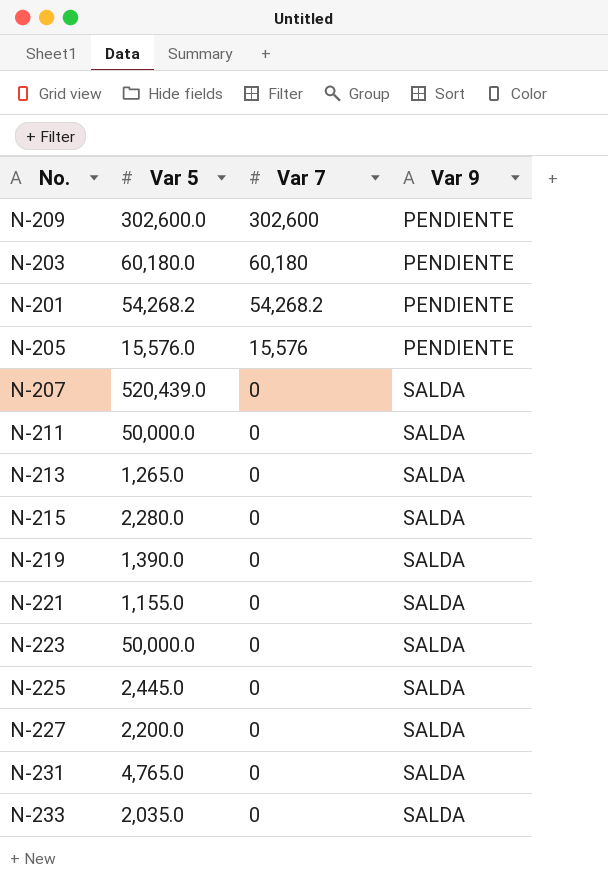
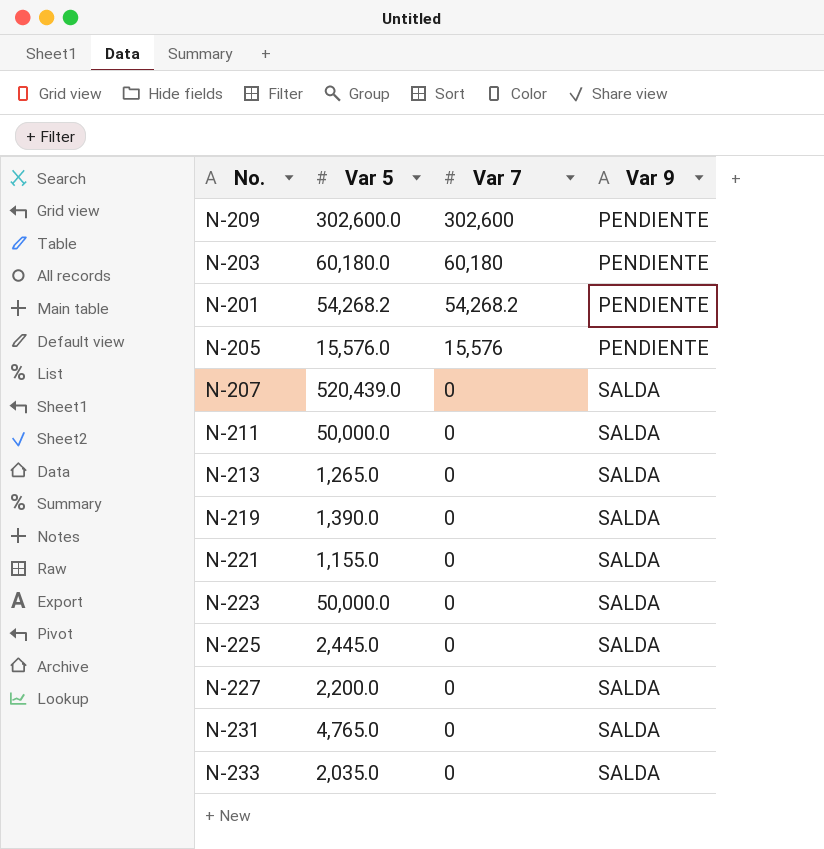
row N-215: 2,280.0 | 0 | SALDA -> none

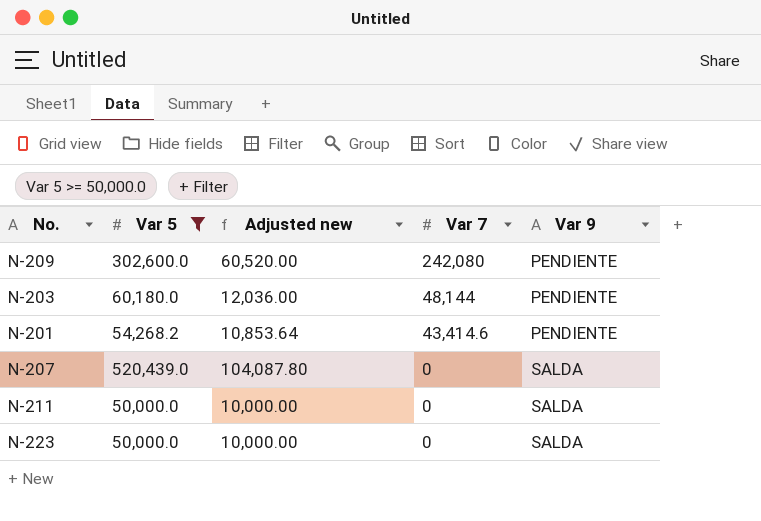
filter: none -> Var 5 >= 50,000.0
column Adjusted new | formula: none -> [Var 5] * 0.2
N-209 | Var 7: 302,600 -> 242,080
N-203 | Var 7: 60,180 -> 48,144
N-201 | Var 7: 54,268.2 -> 43,414.6

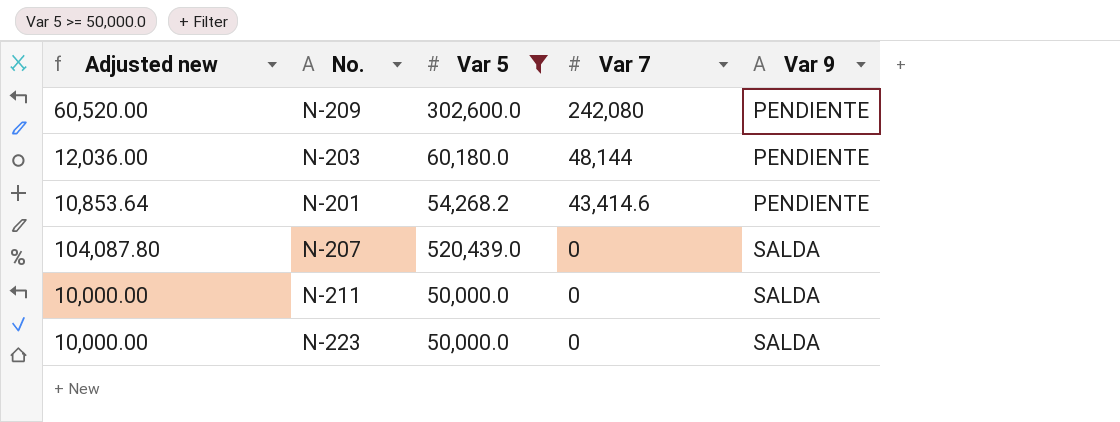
column Adjusted new | position: 3 -> 1

